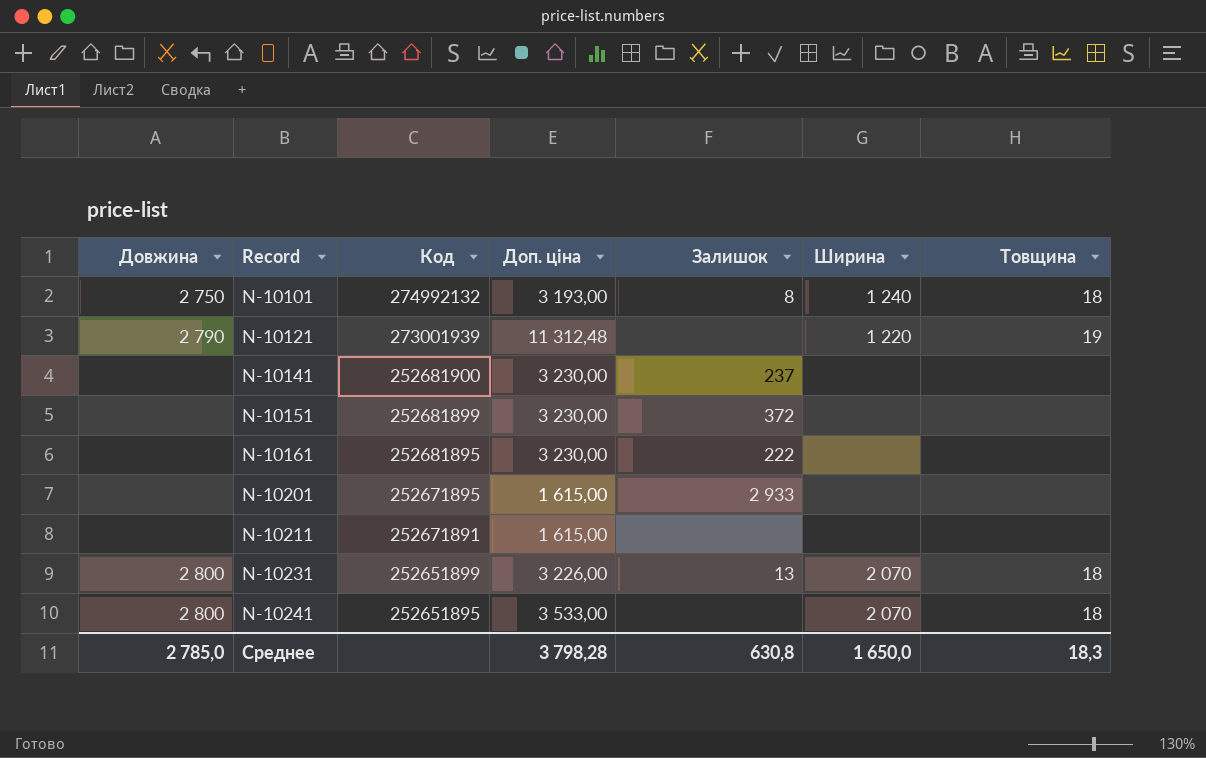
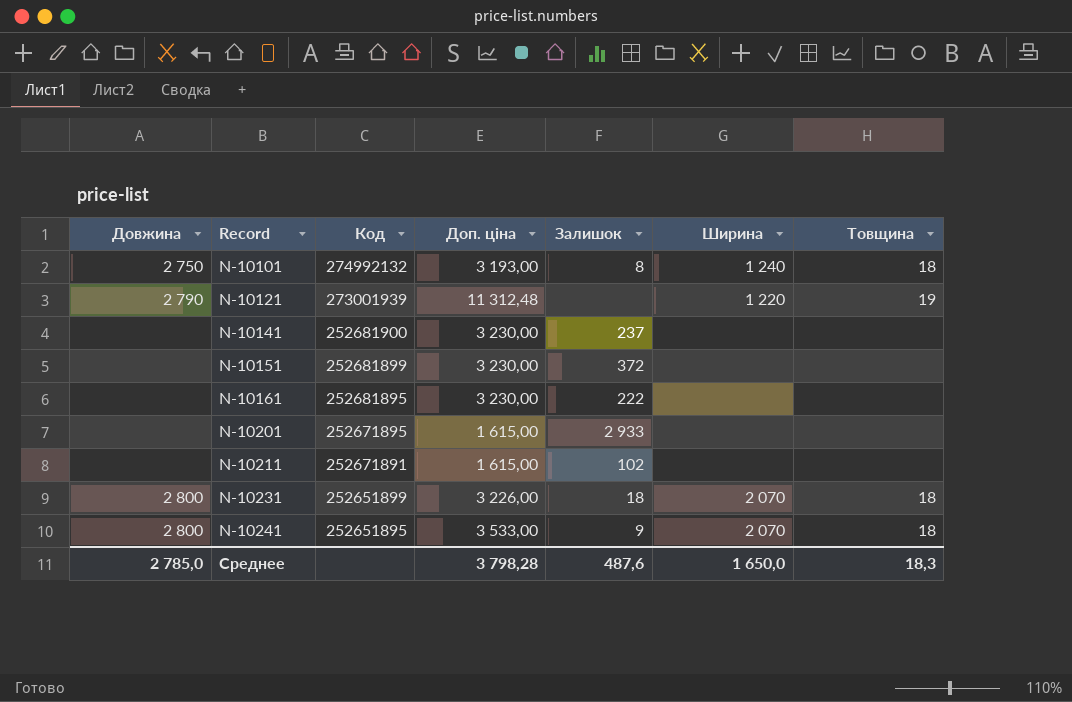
N-10211 | Залишок: none -> 102
N-10231 | Залишок: 13 -> 18
N-10241 | Залишок: none -> 9
Среднее | Залишок: 630,8 -> 487,6

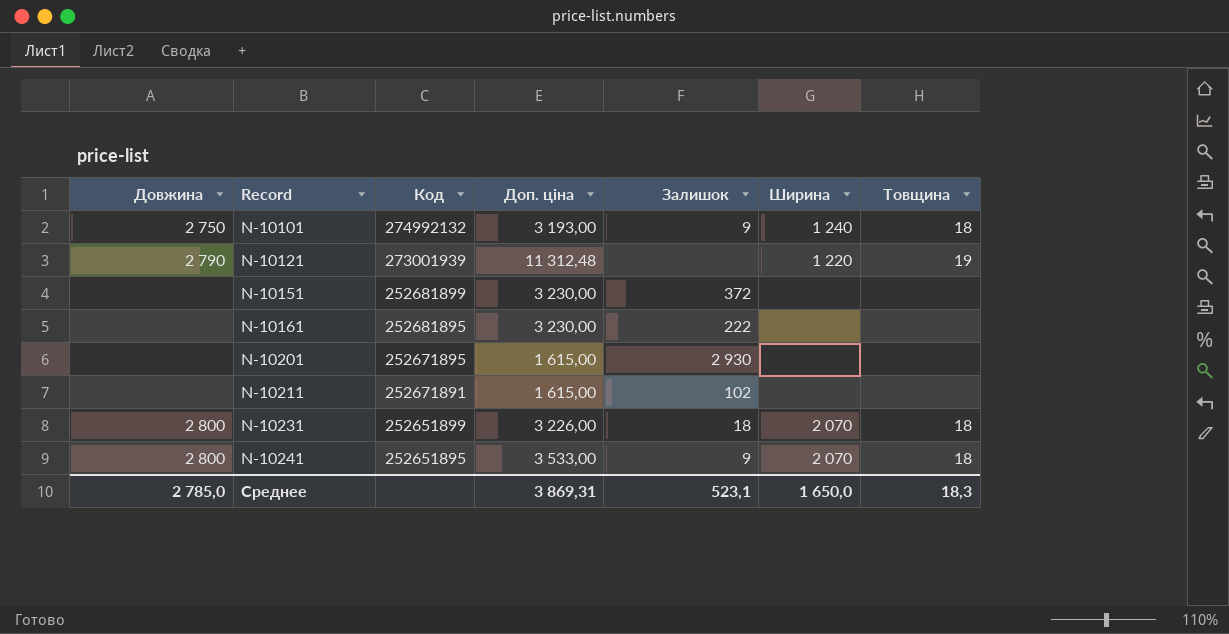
row N-10141: none | 252681900 | 3 230,00 | 237 | none | none -> none
N-10101 | Залишок: 8 -> 9
N-10201 | Залишок: 2 933 -> 2 930
Среднее | Доп. ціна: 3 798,28 -> 3 869,31
Среднее | Залишок: 487,6 -> 523,1

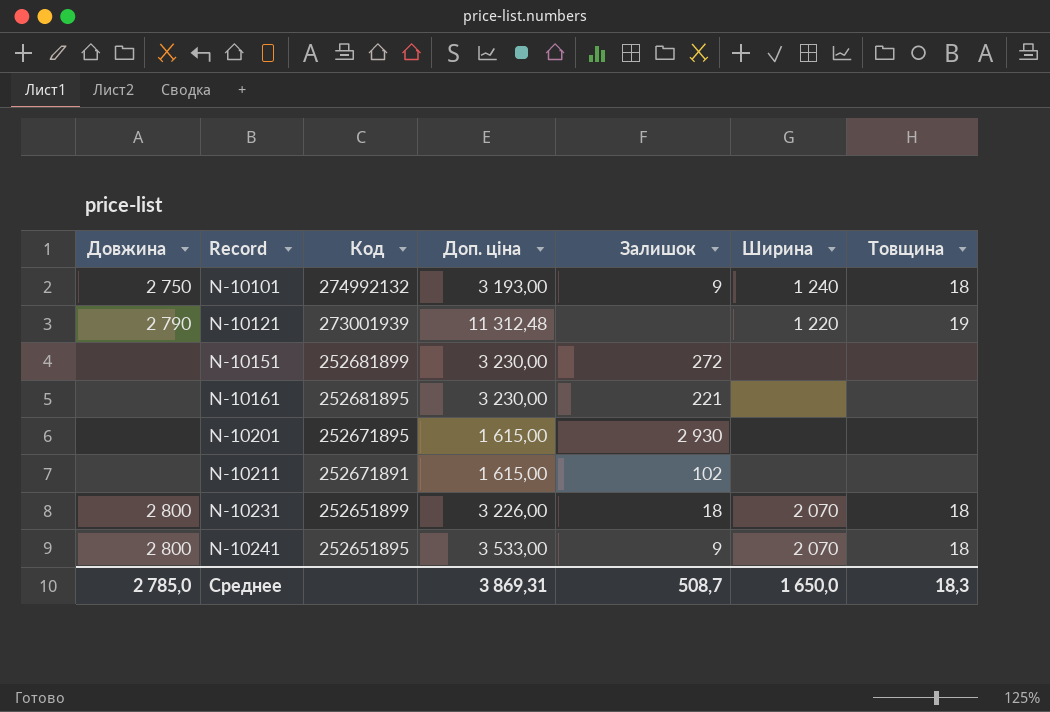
N-10151 | Залишок: 372 -> 272
N-10161 | Залишок: 222 -> 221
Среднее | Залишок: 523,1 -> 508,7

